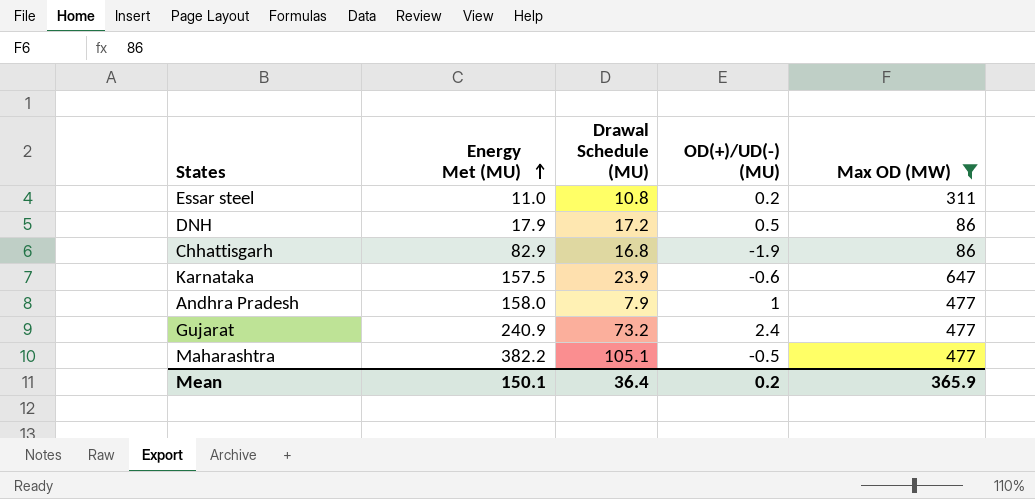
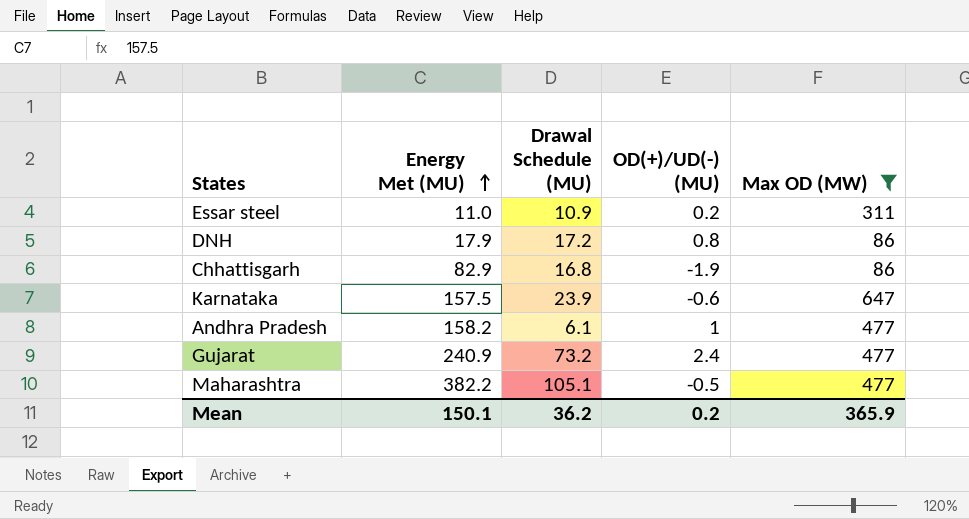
Essar steel | Drawal Schedule (MU): 10.8 -> 10.9
DNH | OD(+)/UD(-) (MU): 0.5 -> 0.8
Andhra Pradesh | Energy Met (MU): 158.0 -> 158.2
Andhra Pradesh | Drawal Schedule (MU): 7.9 -> 6.1
Mean | Drawal Schedule (MU): 36.4 -> 36.2

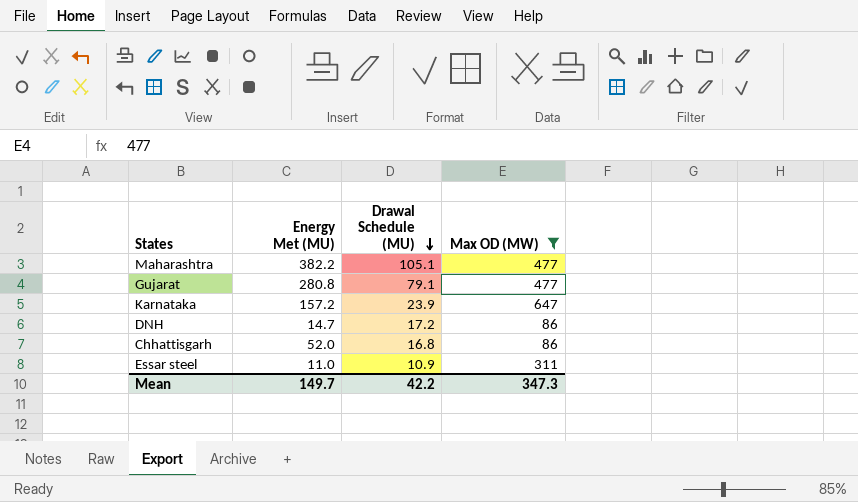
row order: Energy Met (MU) ascending -> Drawal Schedule (MU) descending
column OD(+)/UD(-) (MU) | position: 4 -> none
row Andhra Pradesh: 158.2 | 6.1 | 1 | 477 -> none
Gujarat | Energy Met (MU): 240.9 -> 280.8
Gujarat | Drawal Schedule (MU): 73.2 -> 79.1
Karnataka | Energy Met (MU): 157.5 -> 157.2
DNH | Energy Met (MU): 17.9 -> 14.7
Chhattisgarh | Energy Met (MU): 82.9 -> 52.0
Mean | Energy Met (MU): 150.1 -> 149.7
Mean | Drawal Schedule (MU): 36.2 -> 42.2
Mean | Max OD (MW): 365.9 -> 347.3

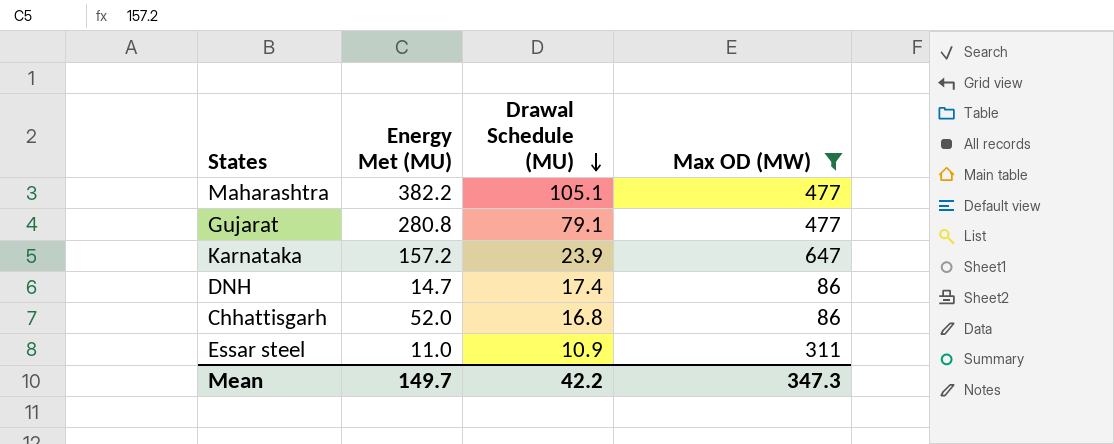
DNH | Drawal Schedule (MU): 17.2 -> 17.4

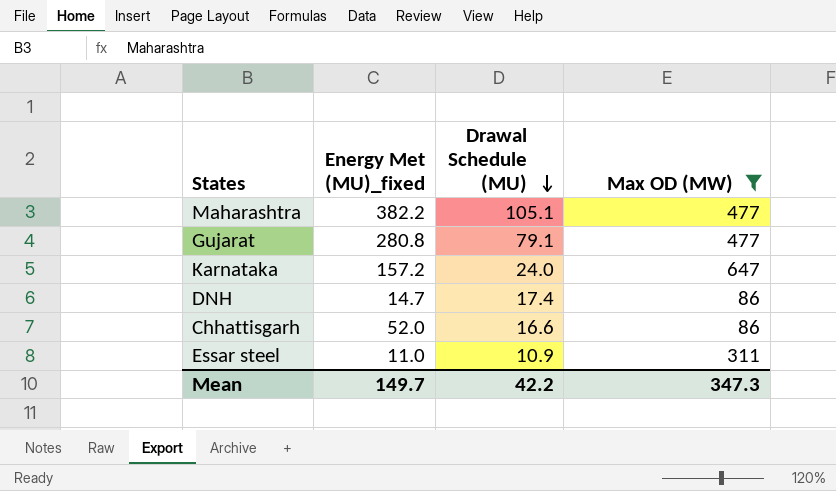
column name: Energy Met (MU) -> Energy Met (MU)_fixed
Karnataka | Drawal Schedule (MU): 23.9 -> 24.0
Chhattisgarh | Drawal Schedule (MU): 16.8 -> 16.6

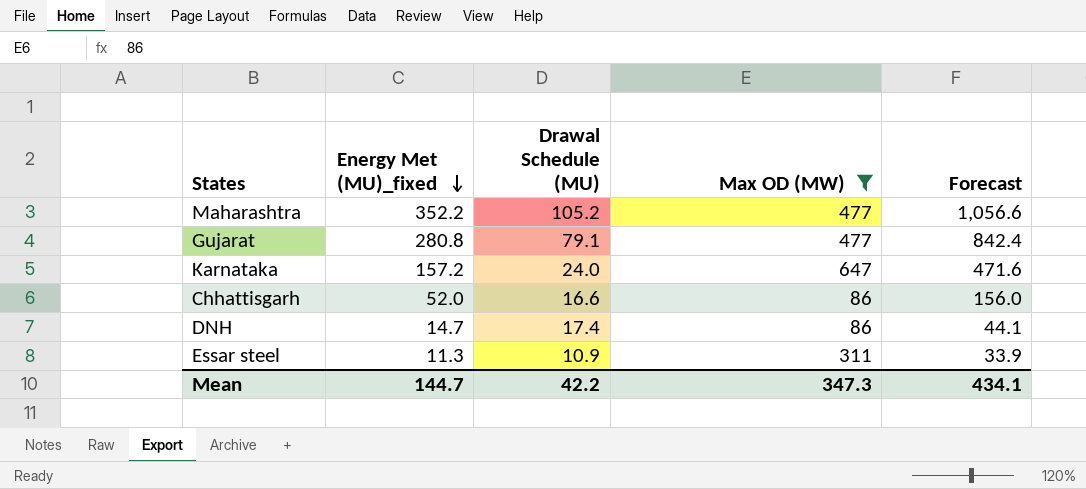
row order: Drawal Schedule (MU) descending -> Energy Met (MU)_fixed descending
column Forecast | formula: none -> [Energy Met (MU)_fixed] * 3
Maharashtra | Energy Met (MU)_fixed: 382.2 -> 352.2
Maharashtra | Drawal Schedule (MU): 105.1 -> 105.2
Essar steel | Energy Met (MU)_fixed: 11.0 -> 11.3
Mean | Energy Met (MU)_fixed: 149.7 -> 144.7

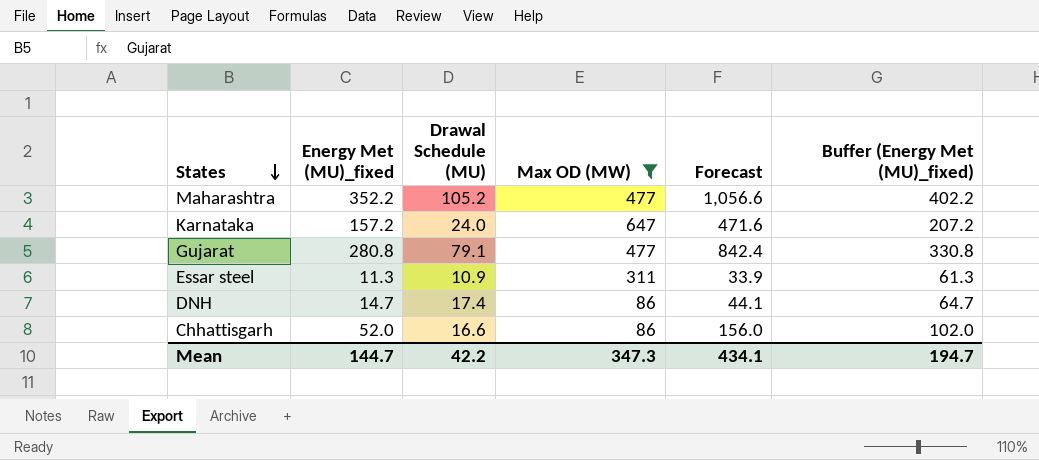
row order: Energy Met (MU)_fixed descending -> States descending
column Buffer (Energy Met (MU)_fixed) | formula: none -> [Energy Met (MU)_fixed] + 50

